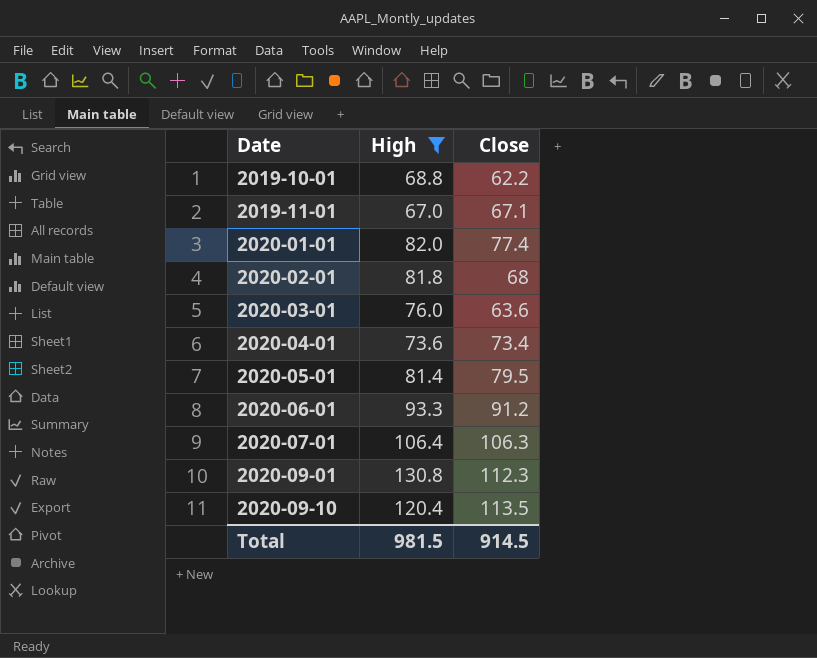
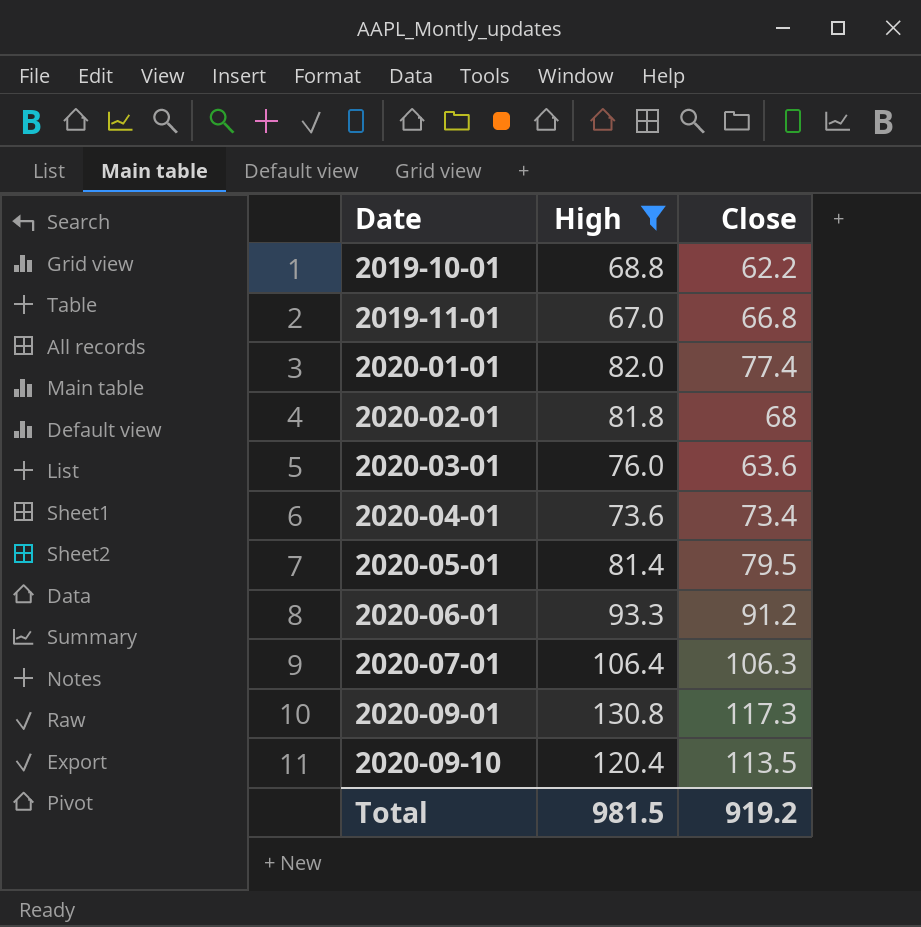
2019-11-01 | Close: 67.1 -> 66.8
2020-09-01 | Close: 112.3 -> 117.3
Total | Close: 914.5 -> 919.2

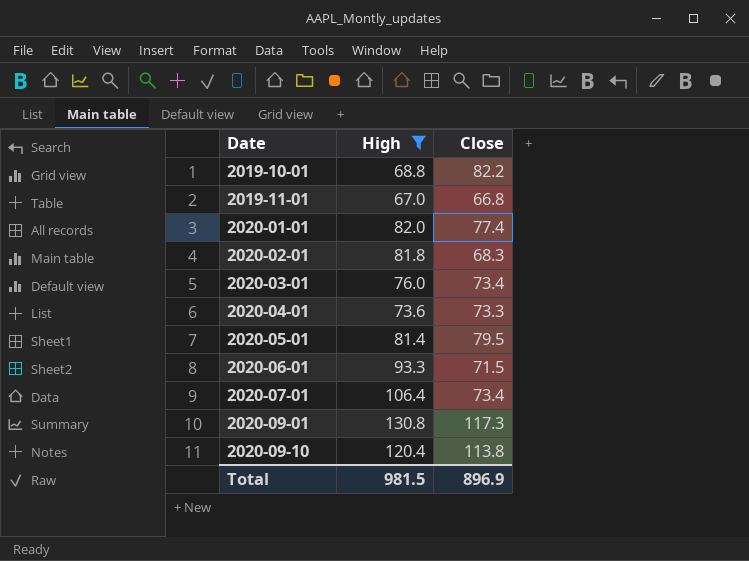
2019-10-01 | Close: 62.2 -> 82.2
2020-02-01 | Close: 68 -> 68.3
2020-03-01 | Close: 63.6 -> 73.4
2020-04-01 | Close: 73.4 -> 73.3
2020-06-01 | Close: 91.2 -> 71.5
2020-07-01 | Close: 106.3 -> 73.4
2020-09-10 | Close: 113.5 -> 113.8
Total | Close: 919.2 -> 896.9

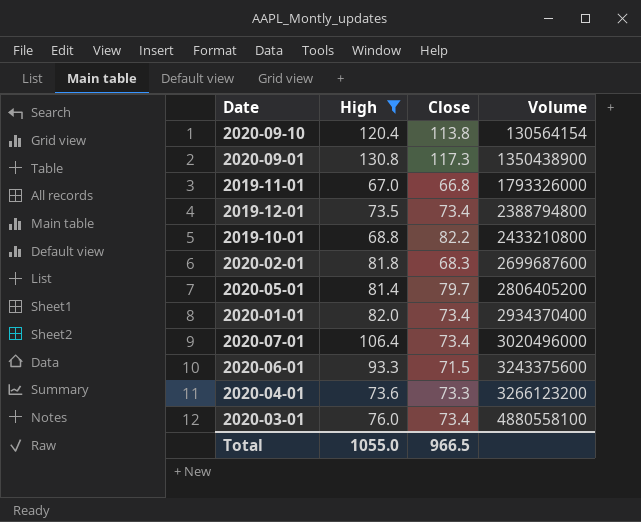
row order: Date ascending -> Volume ascending
column Volume | position: none -> 4
row 2019-12-01: none -> 73.5 | 73.4 | 2388794800
2020-05-01 | Close: 79.5 -> 79.7
2020-01-01 | Close: 77.4 -> 73.4
Total | High: 981.5 -> 1055.0
Total | Close: 896.9 -> 966.5

